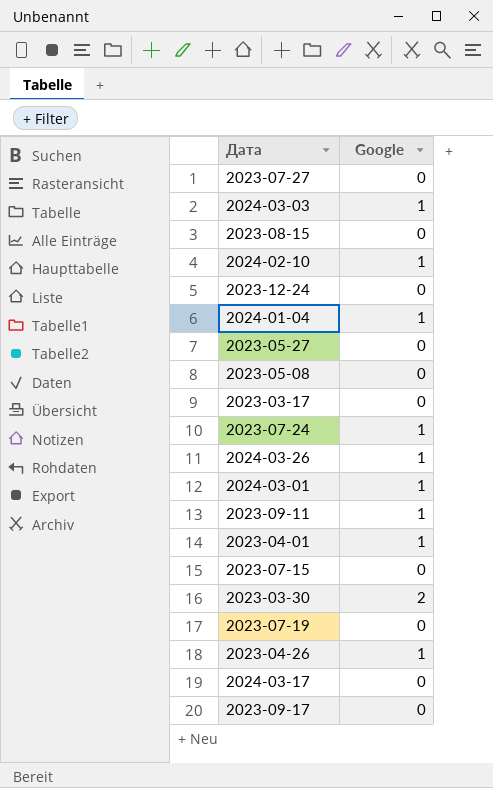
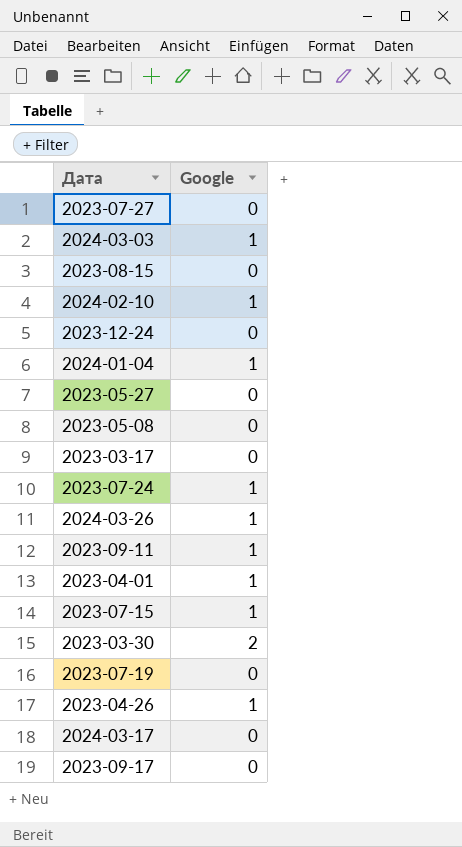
row 2024-03-01: 1 -> none
2023-07-15 | Google: 0 -> 1

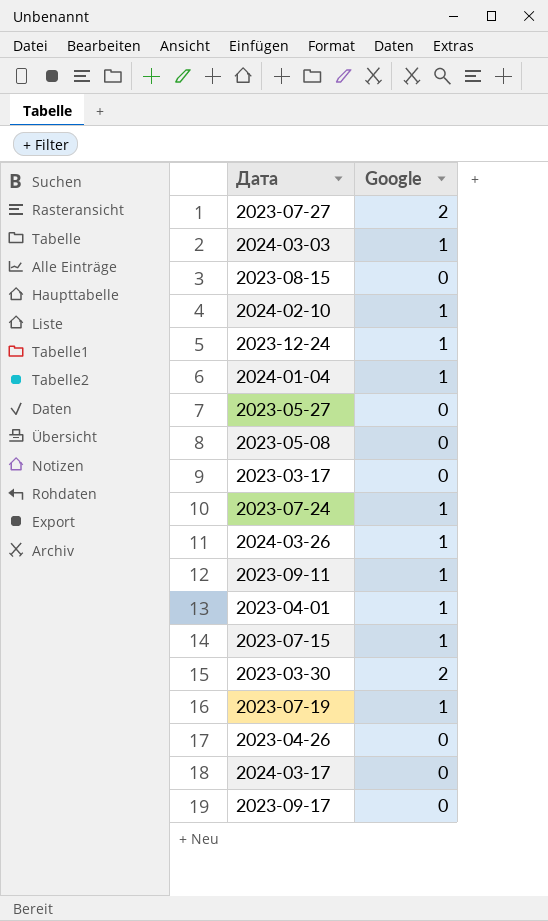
2023-07-27 | Google: 0 -> 2
2023-12-24 | Google: 0 -> 1
2023-07-19 | Google: 0 -> 1
2023-04-26 | Google: 1 -> 0

